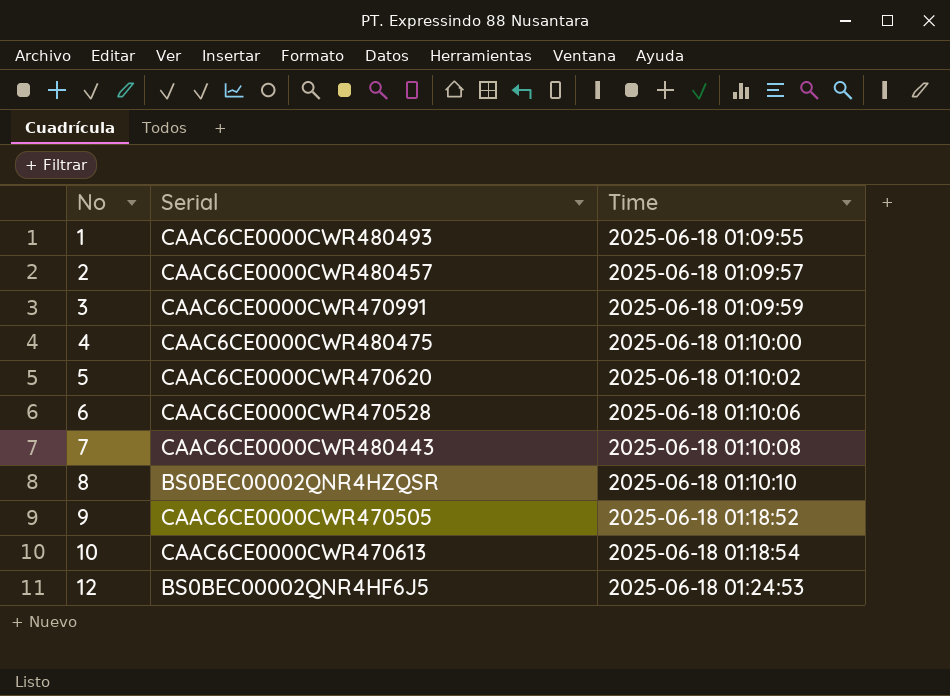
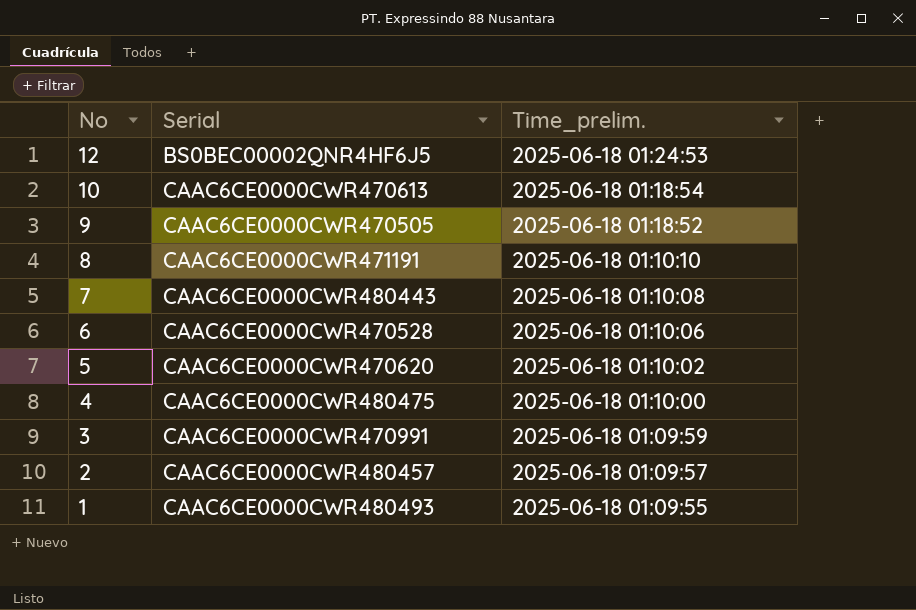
row order: No ascending -> No descending
column name: Time -> Time_prelim.
8 | Serial: BS0BEC00002QNR4HZQSR -> CAAC6CE0000CWR471191

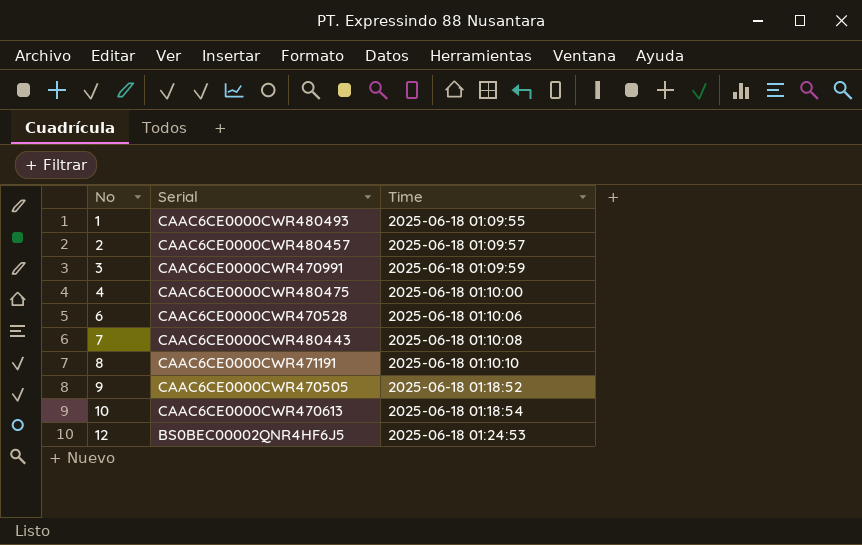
row order: No descending -> No ascending
column name: Time_prelim. -> Time
row 5: CAAC6CE0000CWR470620 | 2025-06-18 01:10:02 -> none

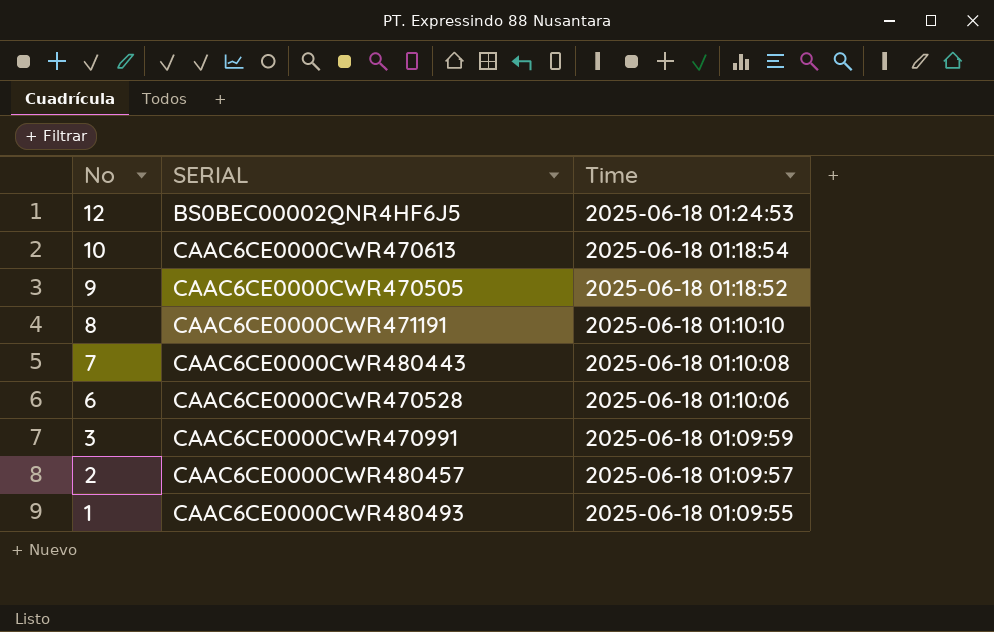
row order: No ascending -> No descending
column name: Serial -> SERIAL
row 4: CAAC6CE0000CWR480475 | 2025-06-18 01:10:00 -> none

